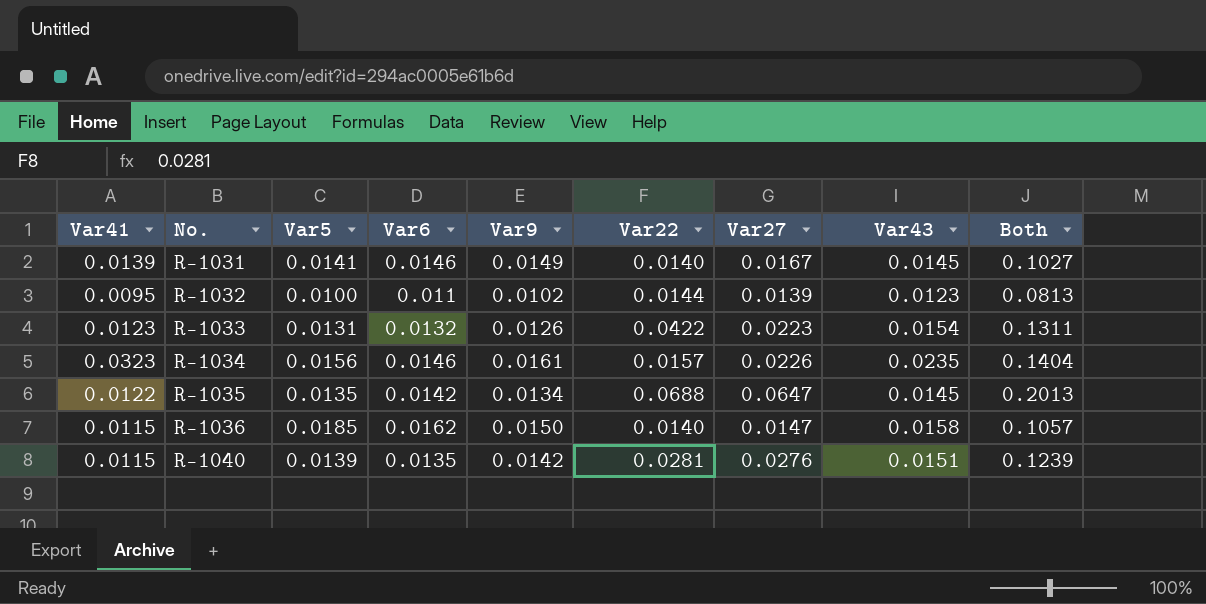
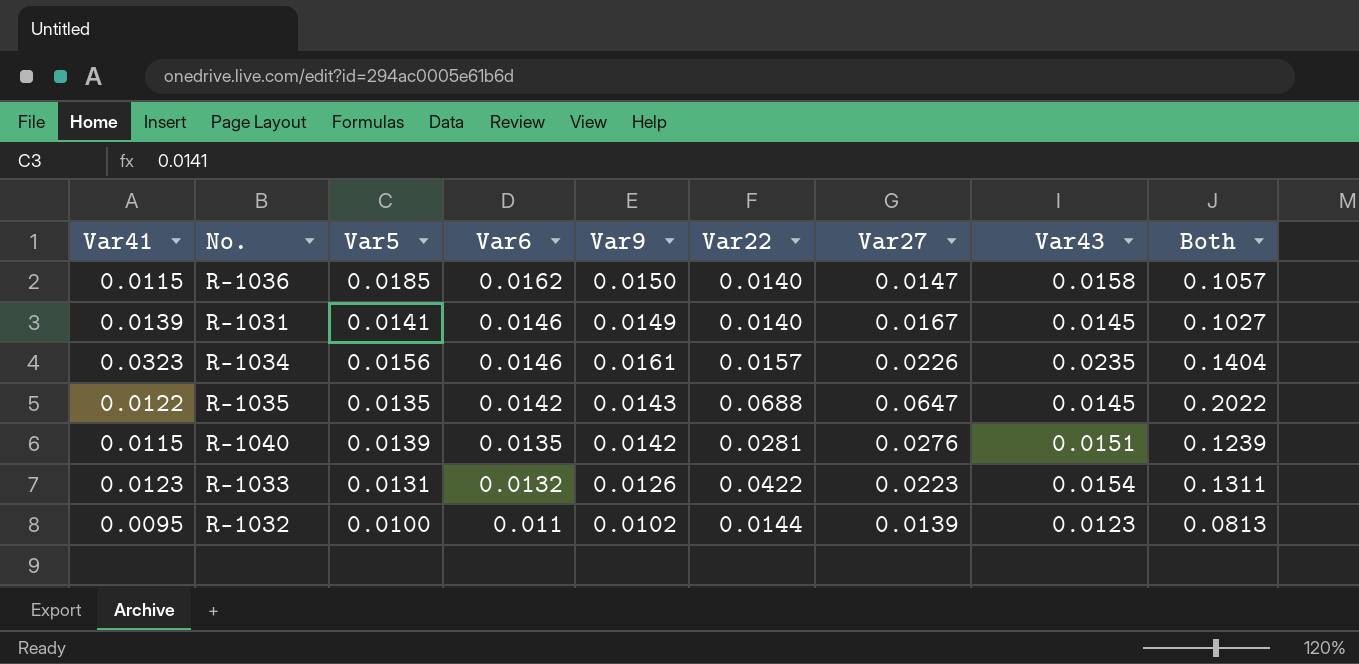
row order: No. ascending -> Var6 descending
R-1035 | Var9: 0.0134 -> 0.0143
R-1035 | Both: 0.2013 -> 0.2022

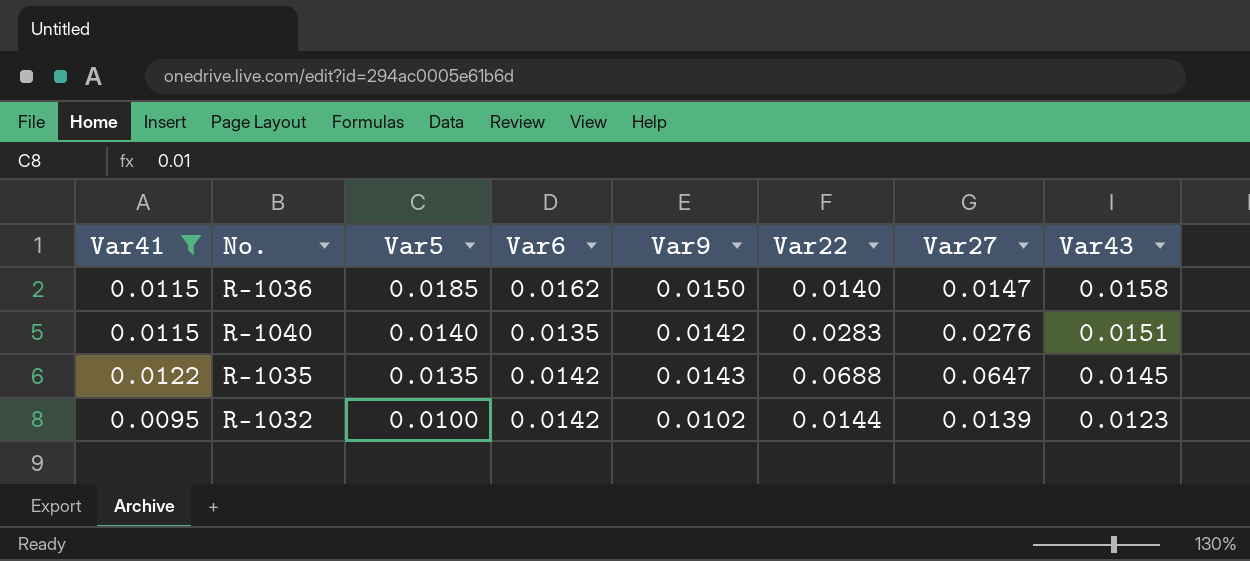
filter: none -> Var41 <= 0.0122
row order: Var6 descending -> Var5 descending
column Both | formula: [Var41] + [Var5] + [Var6] + [Var9] + [Var22] + [Var27] + [Var43] -> none
R-1040 | Var5: 0.0139 -> 0.0140
R-1040 | Var22: 0.0281 -> 0.0283
R-1032 | Var6: 0.011 -> 0.0142

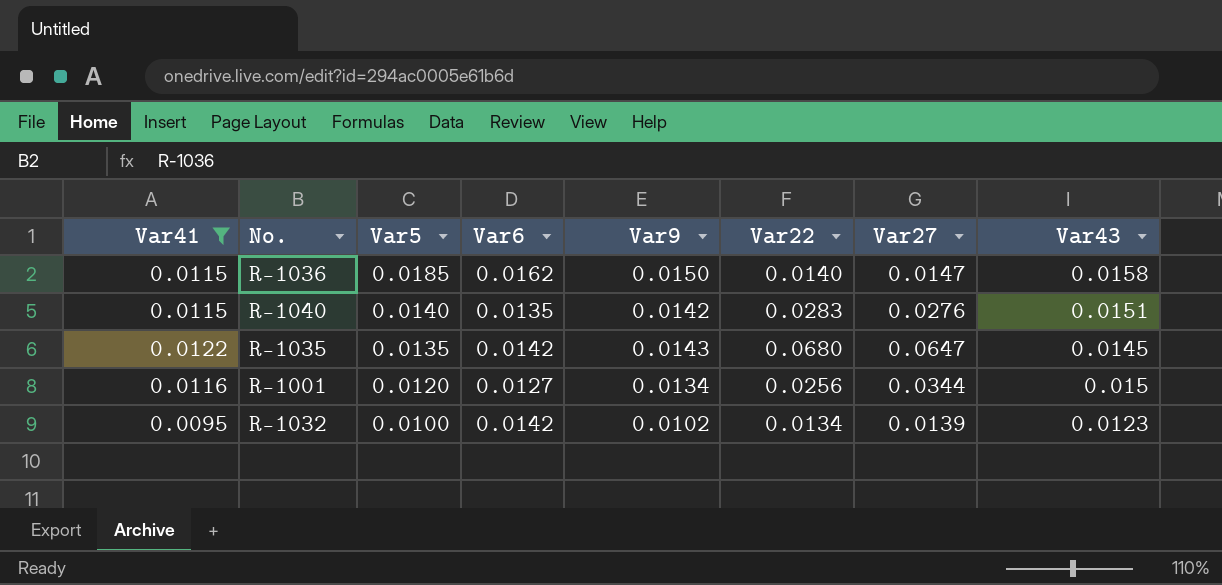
R-1035 | Var22: 0.0688 -> 0.0680
row R-1001: none -> 0.0116 | 0.0120 | 0.0127 | 0.0134 | 0.0256 | 0.0344 | 0.015
R-1032 | Var22: 0.0144 -> 0.0134

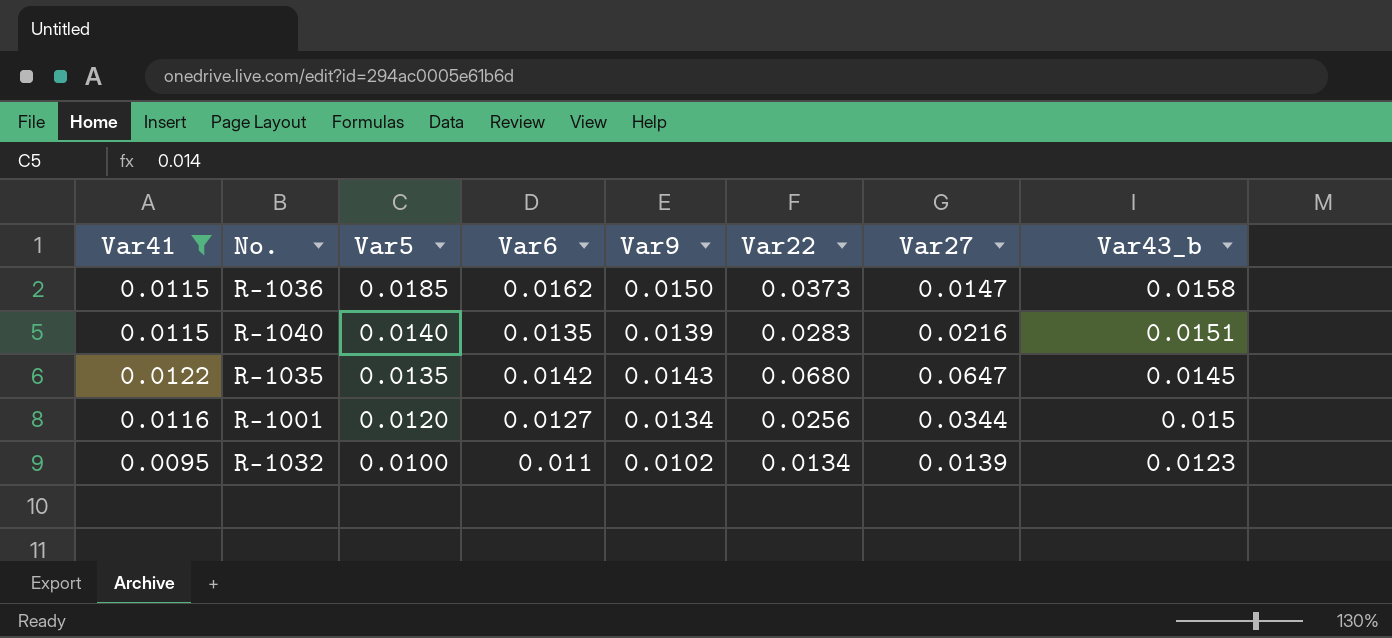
column name: Var43 -> Var43_b
R-1036 | Var22: 0.0140 -> 0.0373
R-1040 | Var9: 0.0142 -> 0.0139
R-1040 | Var27: 0.0276 -> 0.0216
R-1032 | Var6: 0.0142 -> 0.011

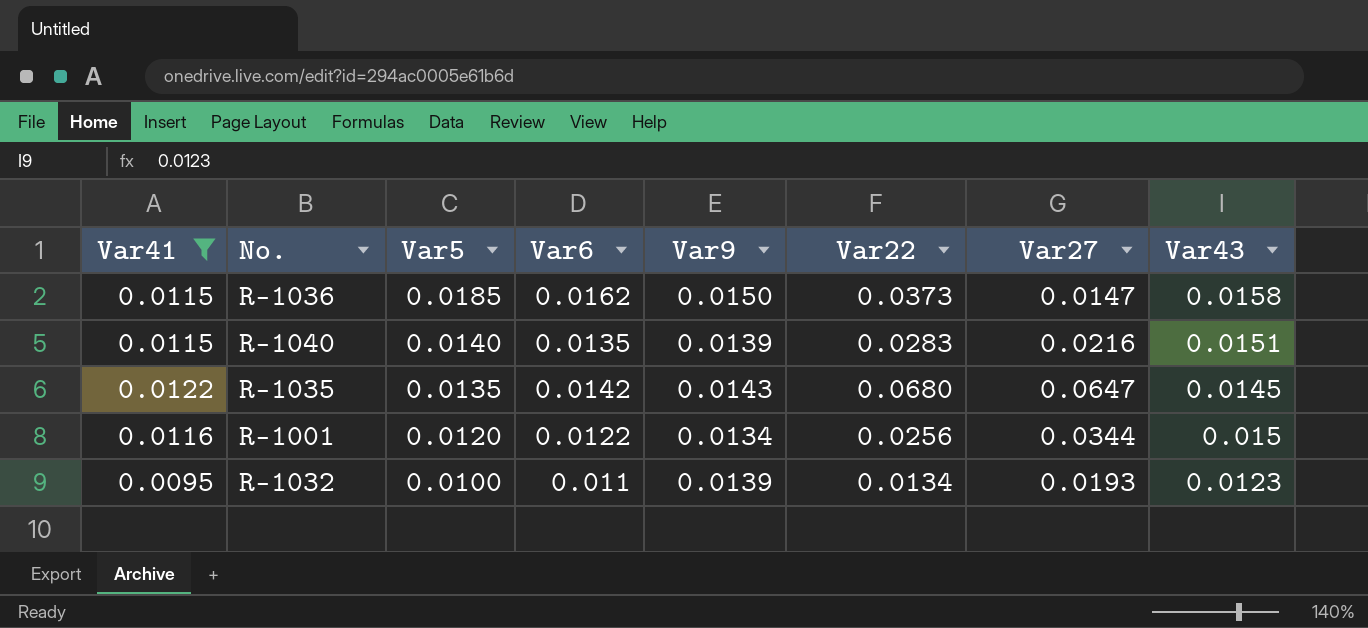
column name: Var43_b -> Var43
R-1001 | Var6: 0.0127 -> 0.0122
R-1032 | Var9: 0.0102 -> 0.0139
R-1032 | Var27: 0.0139 -> 0.0193

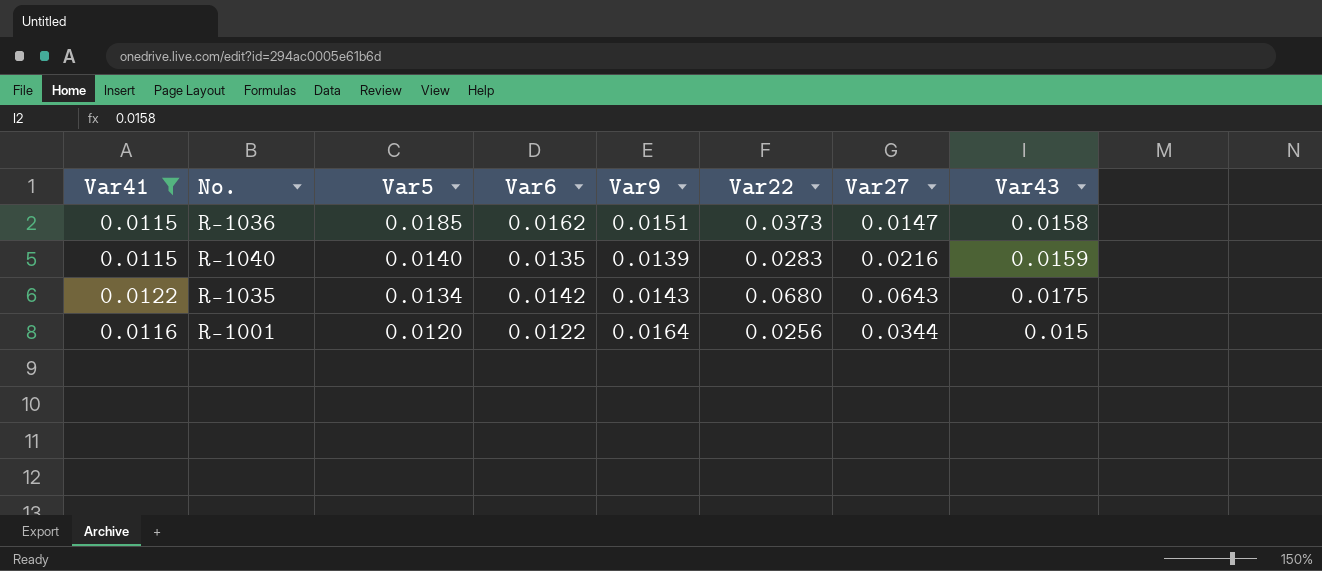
row R-1032: 0.0095 | 0.0100 | 0.011 | 0.0139 | 0.0134 | 0.0193 | 0.0123 -> none
R-1036 | Var9: 0.0150 -> 0.0151
R-1040 | Var43: 0.0151 -> 0.0159
R-1035 | Var5: 0.0135 -> 0.0134
R-1035 | Var27: 0.0647 -> 0.0643
R-1035 | Var43: 0.0145 -> 0.0175
R-1001 | Var9: 0.0134 -> 0.0164

